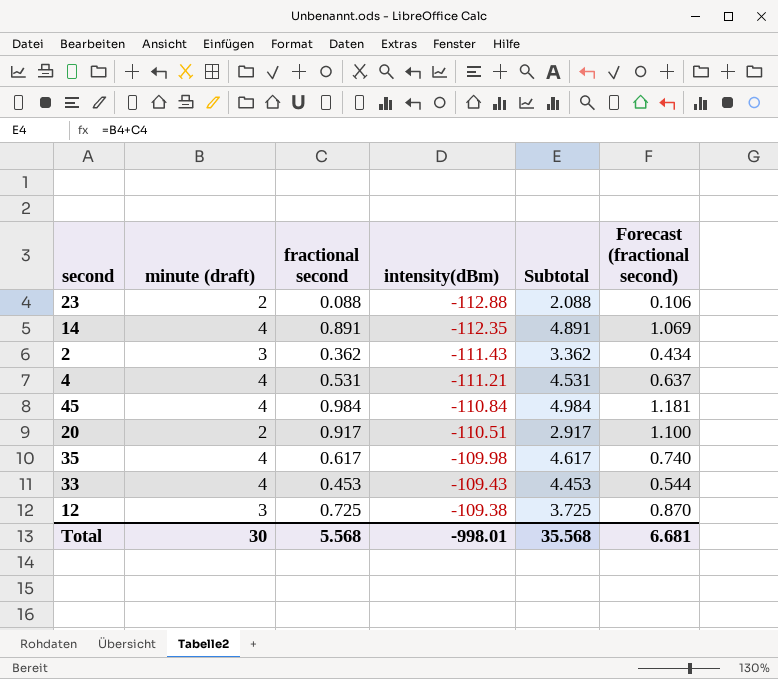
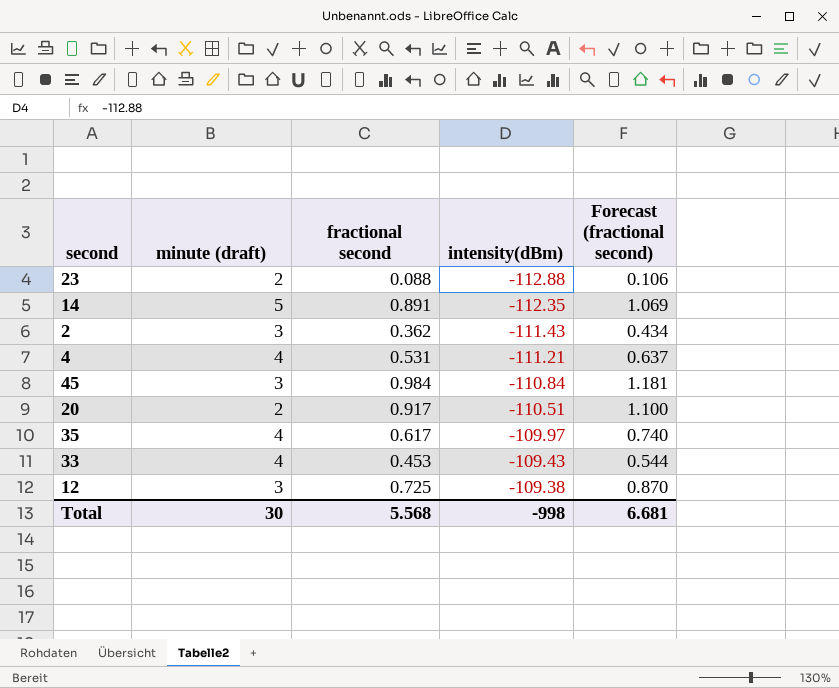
column Subtotal | formula: [minute (draft)] + [fractional second] -> none
14 | minute (draft): 4 -> 5
45 | minute (draft): 4 -> 3
35 | intensity(dBm): -109.98 -> -109.97
Total | intensity(dBm): -998.01 -> -998

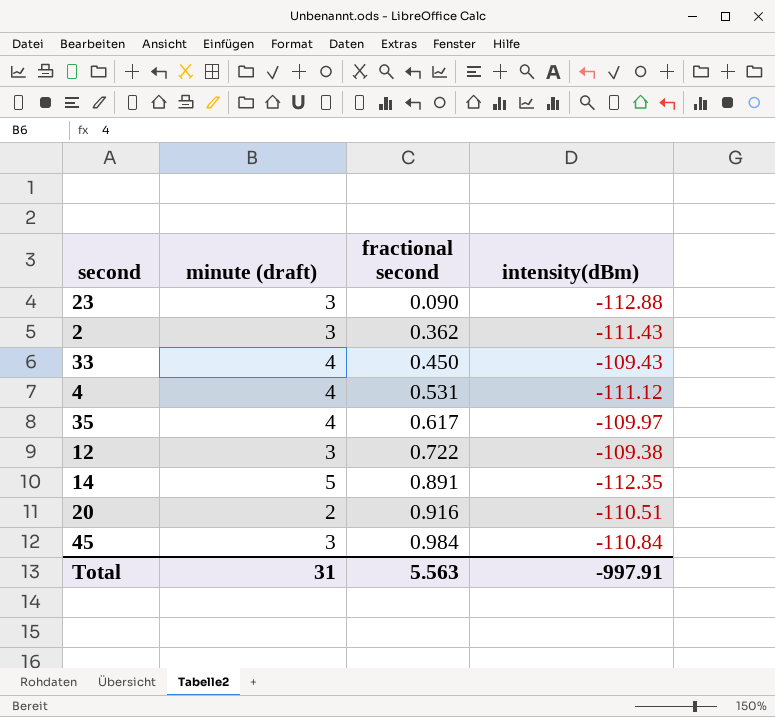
row order: intensity(dBm) ascending -> fractional second ascending
column Forecast (fractional second) | formula: [fractional second] * 1.2 -> none
23 | minute (draft): 2 -> 3
23 | fractional second: 0.088 -> 0.090
33 | fractional second: 0.453 -> 0.450
4 | intensity(dBm): -111.21 -> -111.12
12 | fractional second: 0.725 -> 0.722
20 | fractional second: 0.917 -> 0.916
Total | minute (draft): 30 -> 31
Total | fractional second: 5.568 -> 5.563
Total | intensity(dBm): -998 -> -997.91

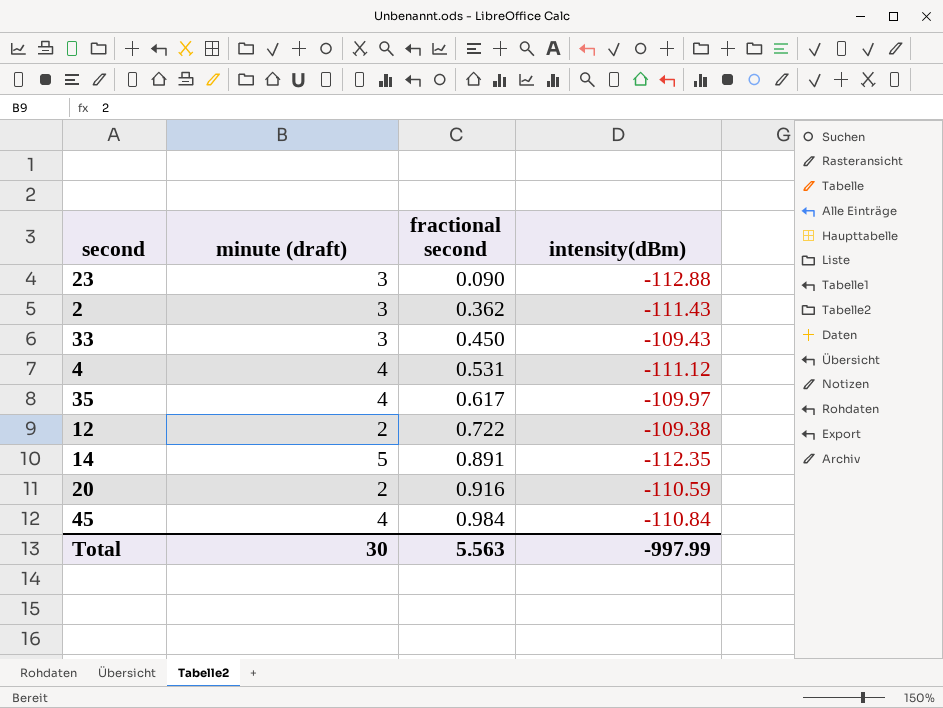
33 | minute (draft): 4 -> 3
12 | minute (draft): 3 -> 2
20 | intensity(dBm): -110.51 -> -110.59
45 | minute (draft): 3 -> 4
Total | minute (draft): 31 -> 30
Total | intensity(dBm): -997.91 -> -997.99

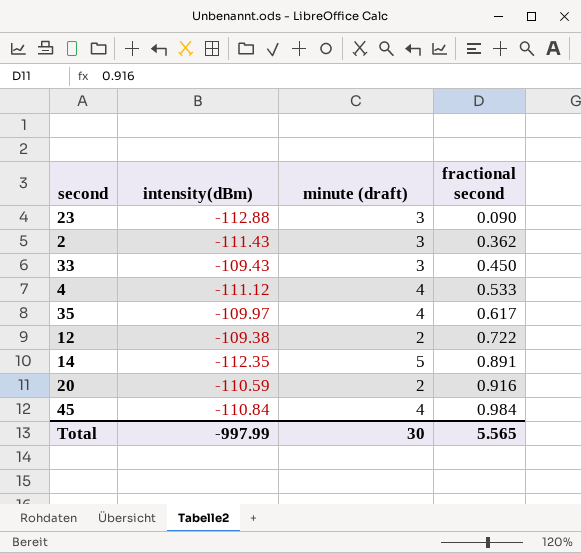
column intensity(dBm) | position: 4 -> 2
4 | fractional second: 0.531 -> 0.533
Total | fractional second: 5.563 -> 5.565

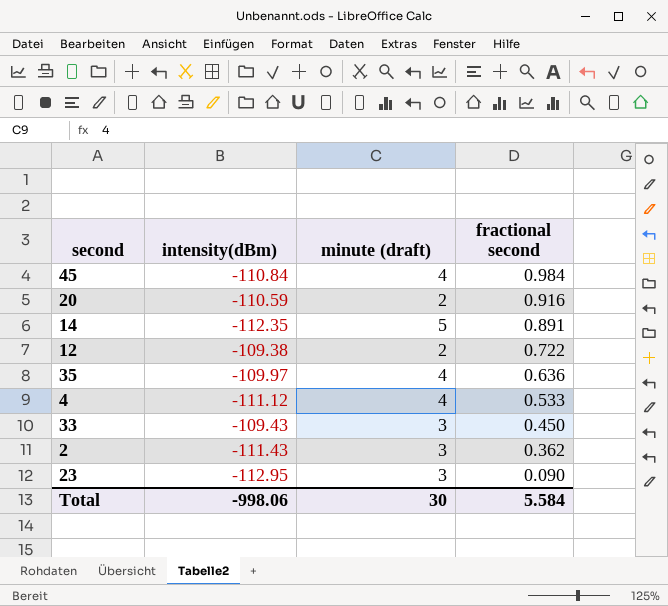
row order: fractional second ascending -> fractional second descending
35 | fractional second: 0.617 -> 0.636
23 | intensity(dBm): -112.88 -> -112.95
Total | intensity(dBm): -997.99 -> -998.06
Total | fractional second: 5.565 -> 5.584

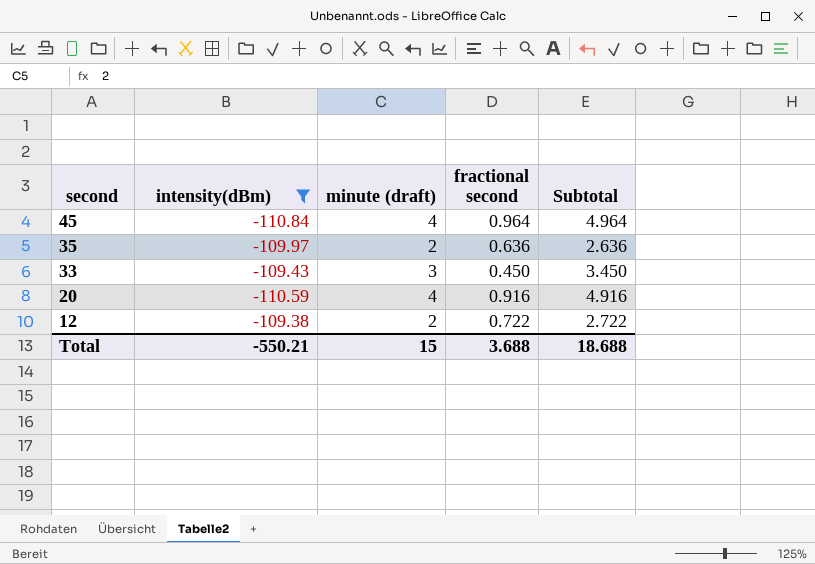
filter: none -> intensity(dBm) >= -110.84
row order: fractional second descending -> second descending
column Subtotal | formula: none -> [minute (draft)] + [fractional second]
45 | fractional second: 0.984 -> 0.964
35 | minute (draft): 4 -> 2
20 | minute (draft): 2 -> 4
Total | intensity(dBm): -998.06 -> -550.21
Total | minute (draft): 30 -> 15
Total | fractional second: 5.584 -> 3.688

